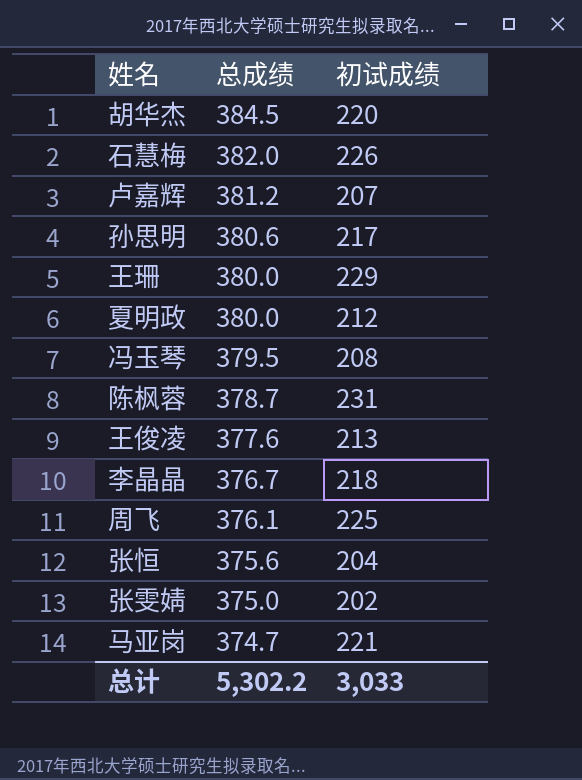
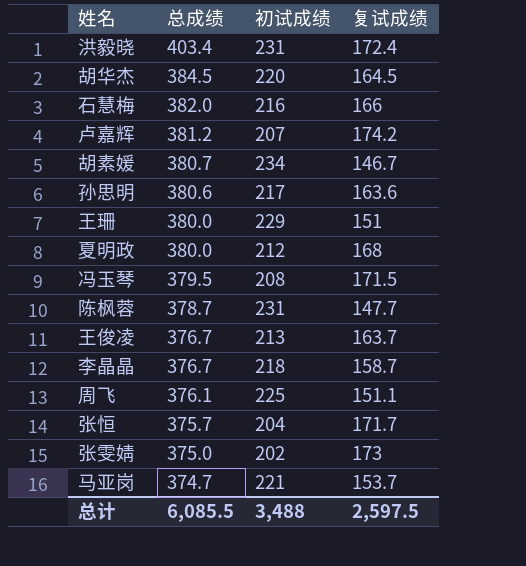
column 复试成绩 | formula: none -> [总成绩] - [初试成绩]
row 洪毅晓: none -> 403.4 | 231 | 172.4
石慧梅 | 初试成绩: 226 -> 216
row 胡素媛: none -> 380.7 | 234 | 146.7
王俊凌 | 总成绩: 377.6 -> 376.7
张恒 | 总成绩: 375.6 -> 375.7
总计 | 总成绩: 5,302.2 -> 6,085.5
总计 | 初试成绩: 3,033 -> 3,488

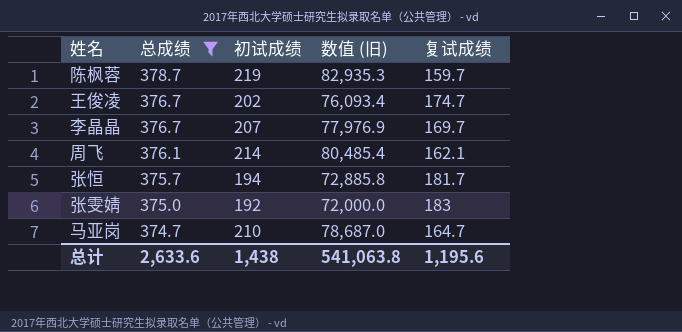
filter: none -> 总成绩 <= 378.7
column 数值 (旧) | formula: none -> [总成绩] * [初试成绩]
陈枫蓉 | 初试成绩: 231 -> 219
陈枫蓉 | 复试成绩: 147.7 -> 159.7
王俊凌 | 初试成绩: 213 -> 202
王俊凌 | 复试成绩: 163.7 -> 174.7
李晶晶 | 初试成绩: 218 -> 207
李晶晶 | 复试成绩: 158.7 -> 169.7
周飞 | 初试成绩: 225 -> 214
周飞 | 复试成绩: 151.1 -> 162.1
张恒 | 初试成绩: 204 -> 194
张恒 | 复试成绩: 171.7 -> 181.7
张雯婧 | 初试成绩: 202 -> 192
张雯婧 | 复试成绩: 173 -> 183
马亚岗 | 初试成绩: 221 -> 210
马亚岗 | 复试成绩: 153.7 -> 164.7
总计 | 总成绩: 6,085.5 -> 2,633.6
总计 | 初试成绩: 3,488 -> 1,438
总计 | 复试成绩: 2,597.5 -> 1,195.6

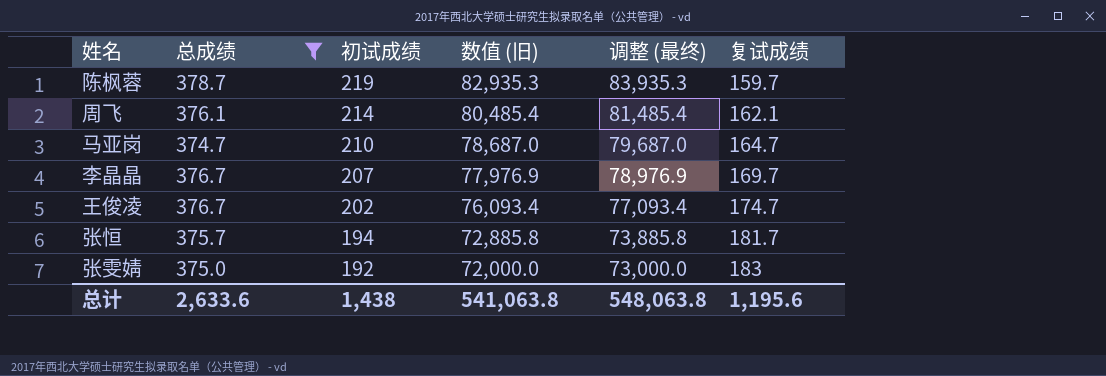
row order: 总成绩 descending -> 初试成绩 descending
column 调整 (最终) | formula: none -> [数值 (旧)] + 1000

